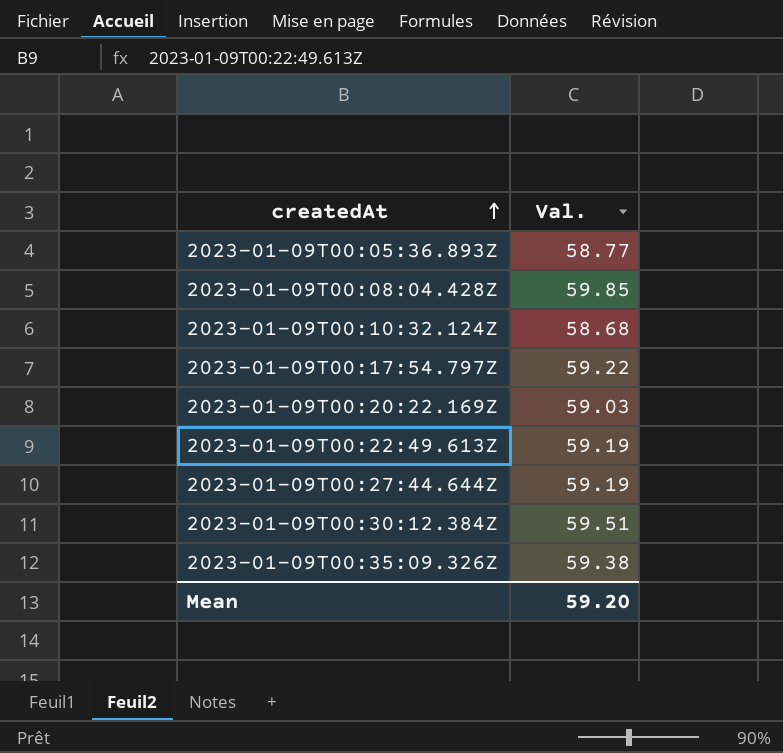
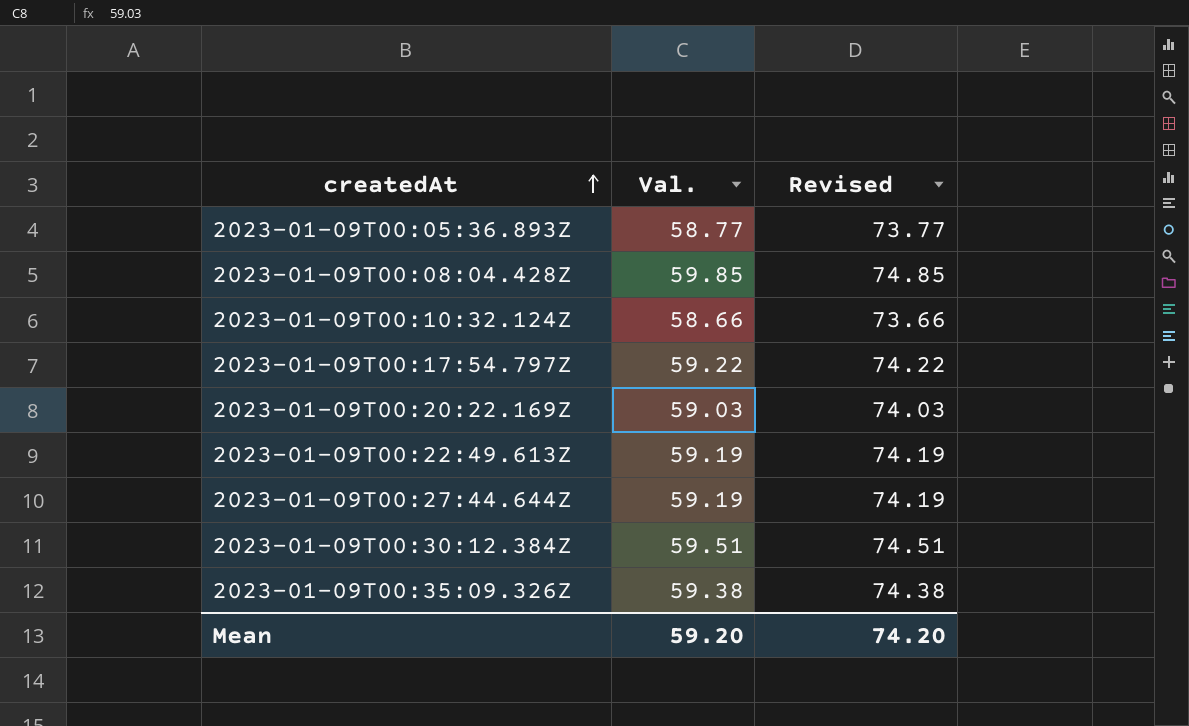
column Revised | formula: none -> [Val.] + 15
2023-01-09T00:10:32.124Z | Val.: 58.68 -> 58.66

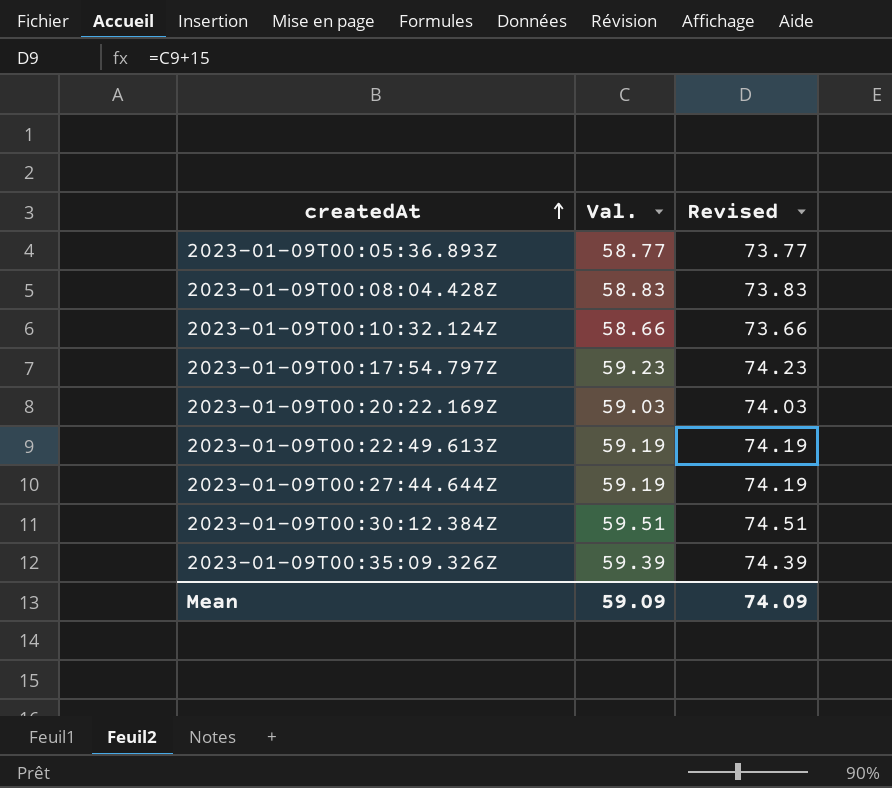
2023-01-09T00:08:04.428Z | Val.: 59.85 -> 58.83
2023-01-09T00:08:04.428Z | Revised: 74.85 -> 73.83
2023-01-09T00:17:54.797Z | Val.: 59.22 -> 59.23
2023-01-09T00:17:54.797Z | Revised: 74.22 -> 74.23
2023-01-09T00:35:09.326Z | Val.: 59.38 -> 59.39
2023-01-09T00:35:09.326Z | Revised: 74.38 -> 74.39
Mean | Val.: 59.20 -> 59.09
Mean | Revised: 74.20 -> 74.09

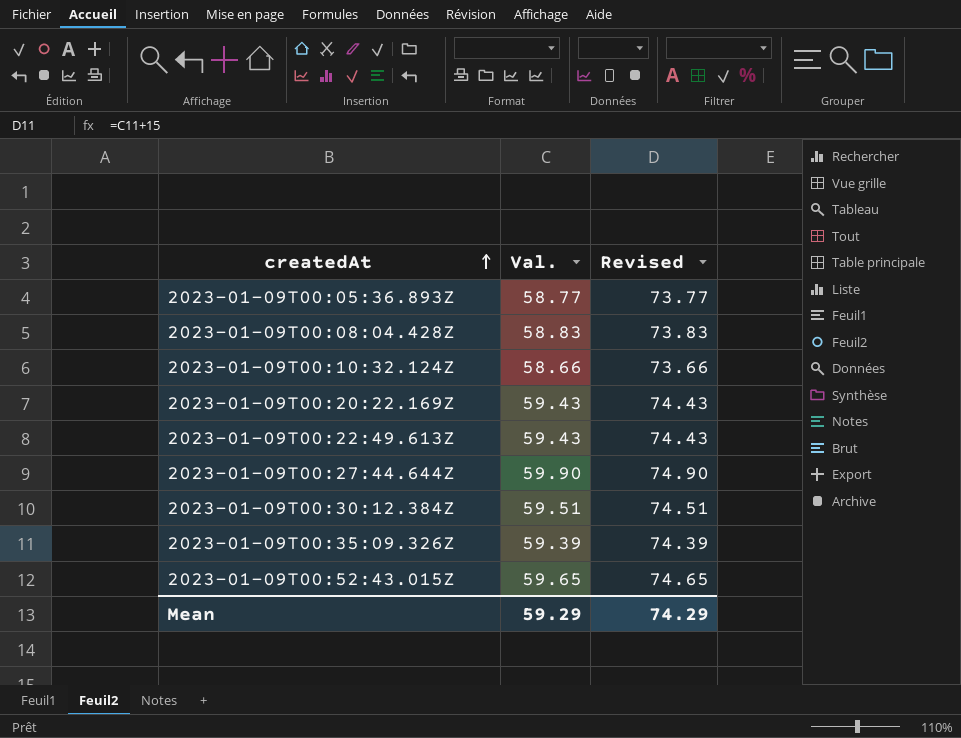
row 2023-01-09T00:17:54.797Z: 59.23 | 74.23 -> none
2023-01-09T00:20:22.169Z | Val.: 59.03 -> 59.43
2023-01-09T00:20:22.169Z | Revised: 74.03 -> 74.43
2023-01-09T00:22:49.613Z | Val.: 59.19 -> 59.43
2023-01-09T00:22:49.613Z | Revised: 74.19 -> 74.43
2023-01-09T00:27:44.644Z | Val.: 59.19 -> 59.90
2023-01-09T00:27:44.644Z | Revised: 74.19 -> 74.90
row 2023-01-09T00:52:43.015Z: none -> 59.65 | 74.65
Mean | Val.: 59.09 -> 59.29
Mean | Revised: 74.09 -> 74.29

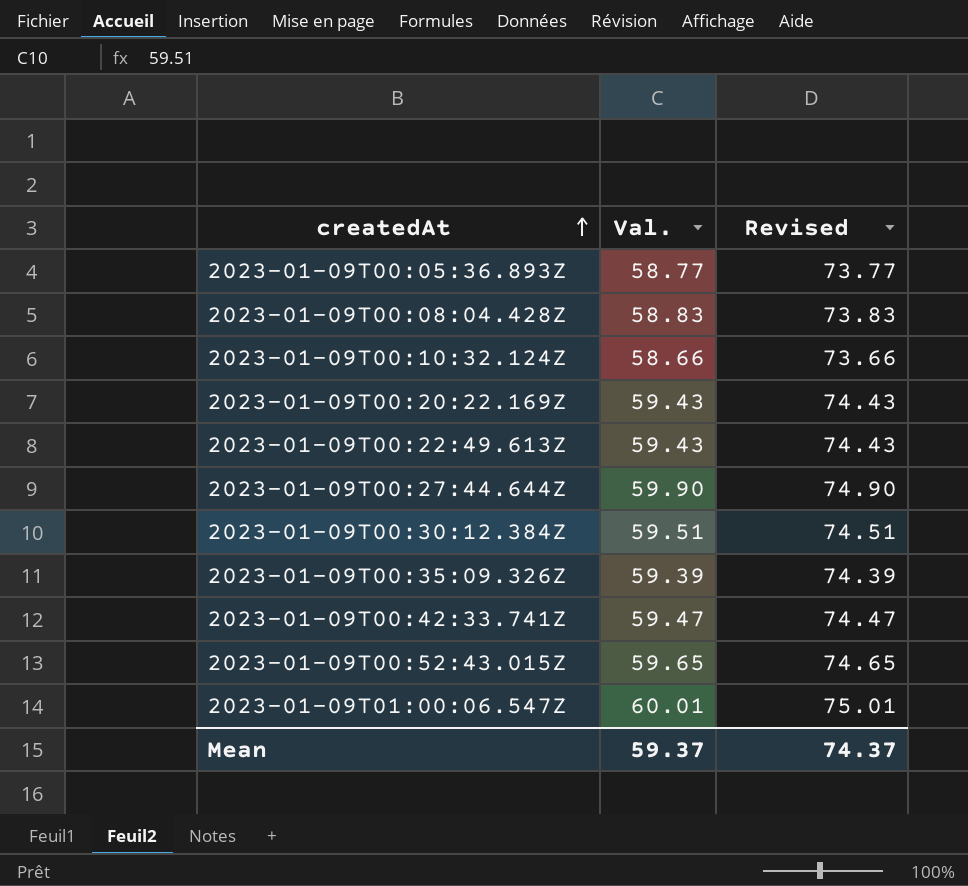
row 2023-01-09T00:42:33.741Z: none -> 59.47 | 74.47
row 2023-01-09T01:00:06.547Z: none -> 60.01 | 75.01
Mean | Val.: 59.29 -> 59.37
Mean | Revised: 74.29 -> 74.37

